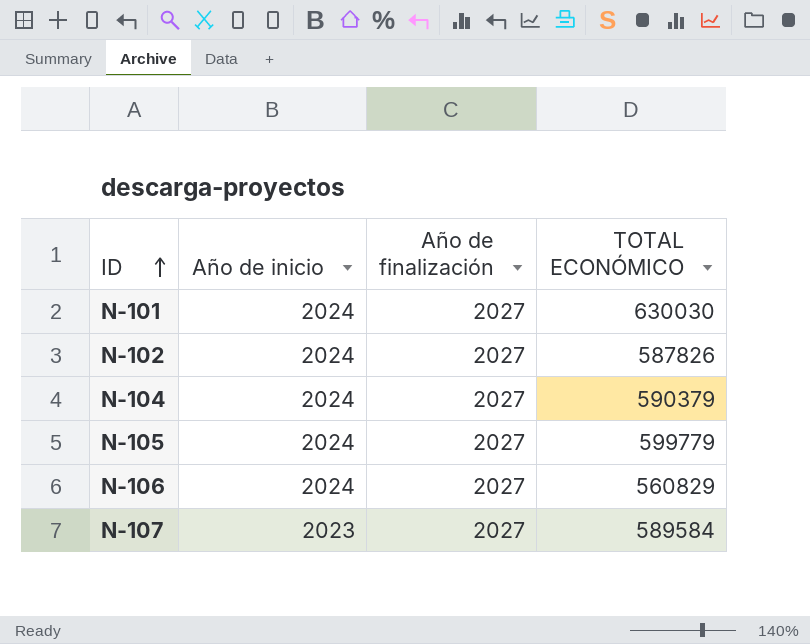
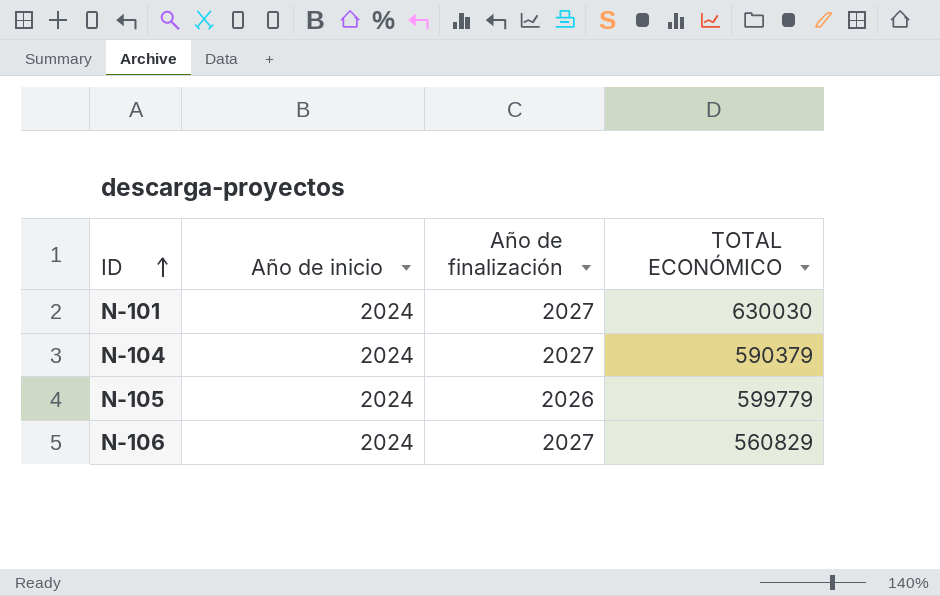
row N-102: 2024 | 2027 | 587826 -> none
row N-107: 2023 | 2027 | 589584 -> none
N-105 | Año de finalización: 2027 -> 2026

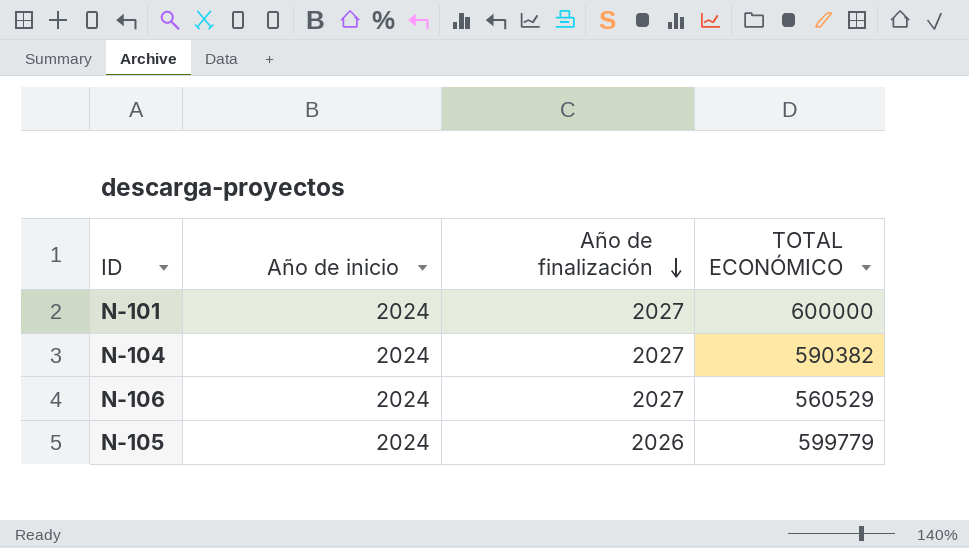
row order: ID ascending -> Año de finalización descending
N-101 | TOTAL ECONÓMICO: 630030 -> 600000
N-104 | TOTAL ECONÓMICO: 590379 -> 590382
N-106 | TOTAL ECONÓMICO: 560829 -> 560529

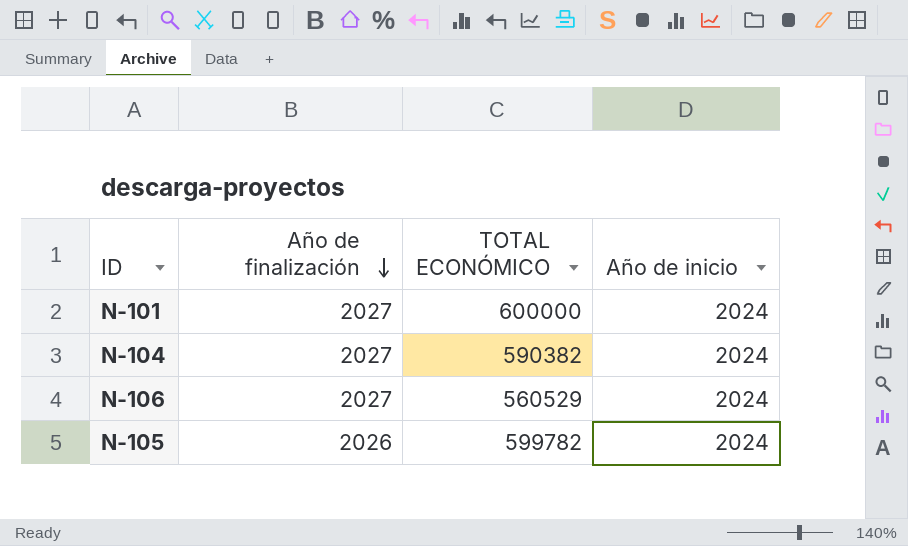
column Año de inicio | position: 2 -> 4
N-105 | TOTAL ECONÓMICO: 599779 -> 599782

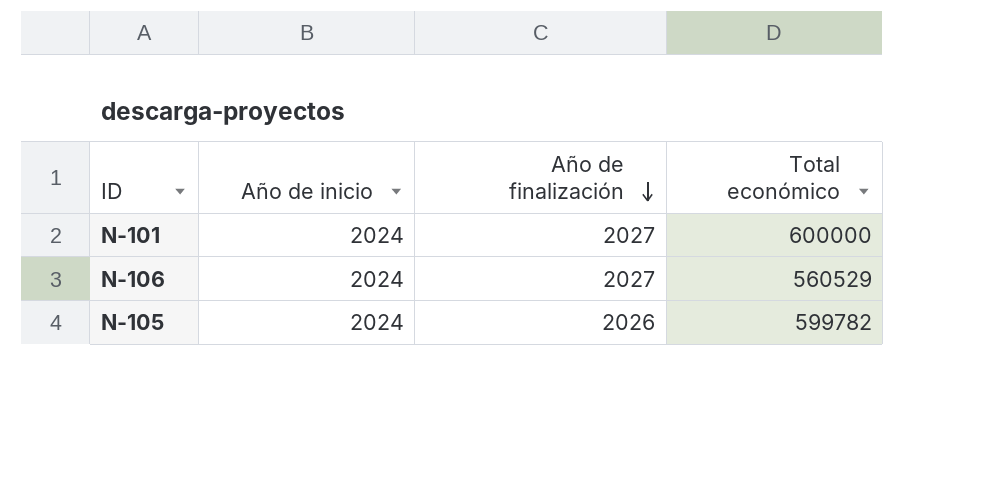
column Año de inicio | position: 4 -> 2
column name: TOTAL ECONÓMICO -> Total económico
row N-104: 2027 | 590382 | 2024 -> none

